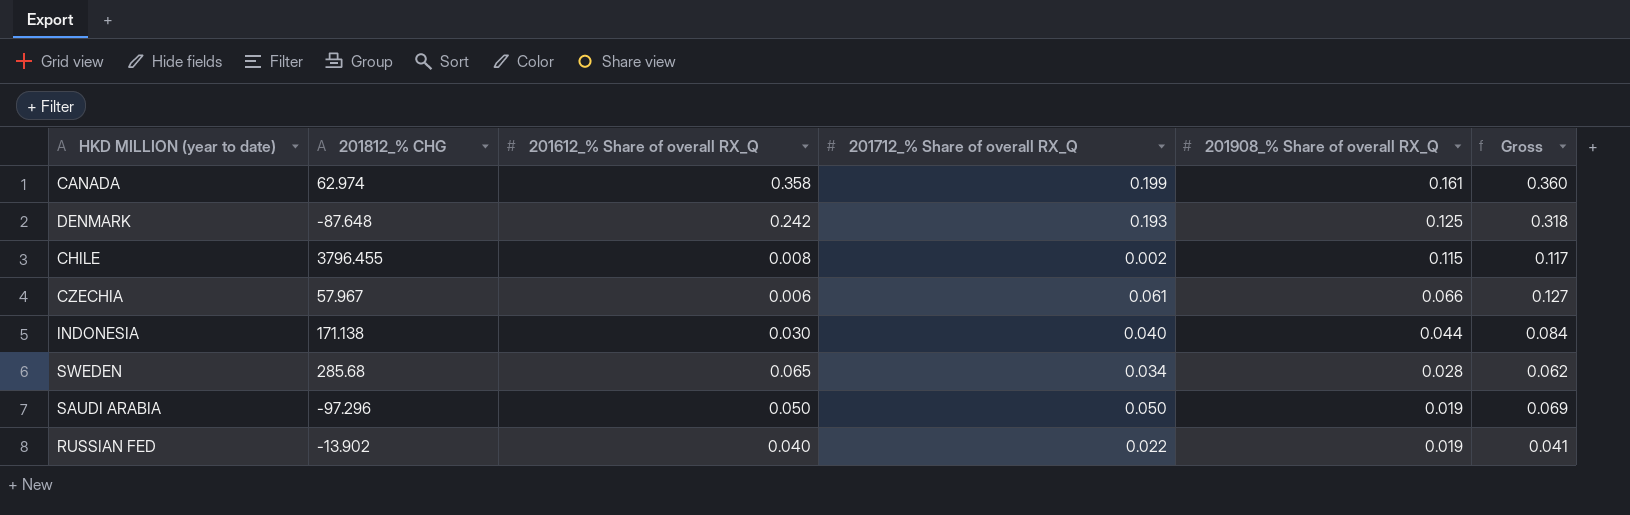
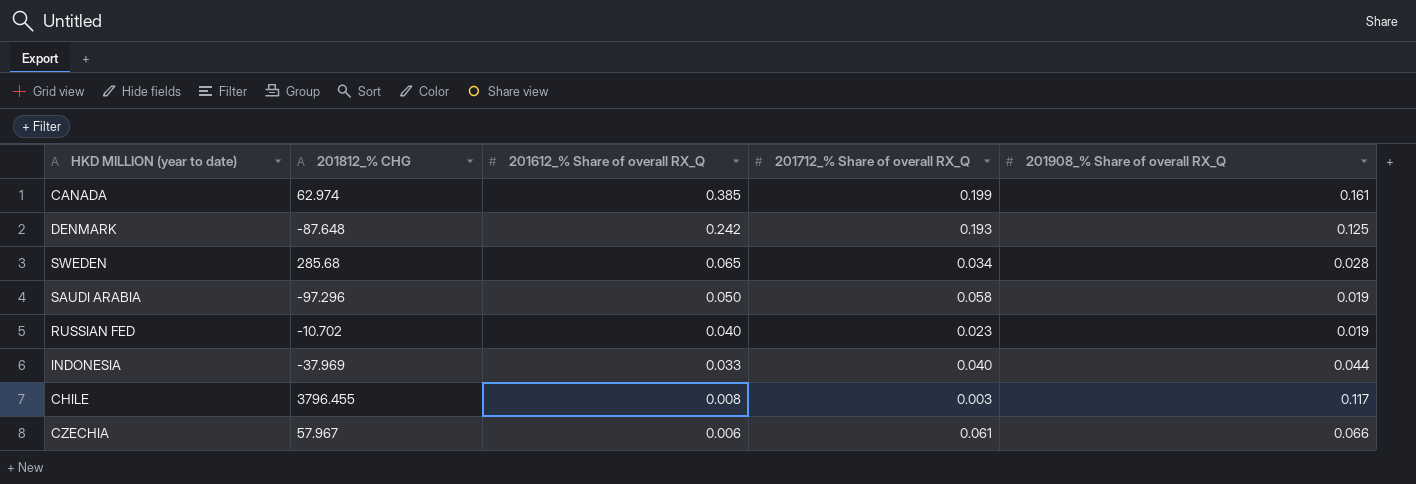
row order: 201908_% Share of overall RX_Q descending -> 201612_% Share of overall RX_Q descending
column Gross | formula: [201712_% Share of overall RX_Q] + [201908_% Share of overall RX_Q] -> none
CANADA | 201612_% Share of overall RX_Q: 0.358 -> 0.385
SAUDI ARABIA | 201712_% Share of overall RX_Q: 0.050 -> 0.058
RUSSIAN FED | 201812_% CHG: -13.902 -> -10.702
RUSSIAN FED | 201712_% Share of overall RX_Q: 0.022 -> 0.023
INDONESIA | 201812_% CHG: 171.138 -> -37.969
INDONESIA | 201612_% Share of overall RX_Q: 0.030 -> 0.033
CHILE | 201712_% Share of overall RX_Q: 0.002 -> 0.003
CHILE | 201908_% Share of overall RX_Q: 0.115 -> 0.117

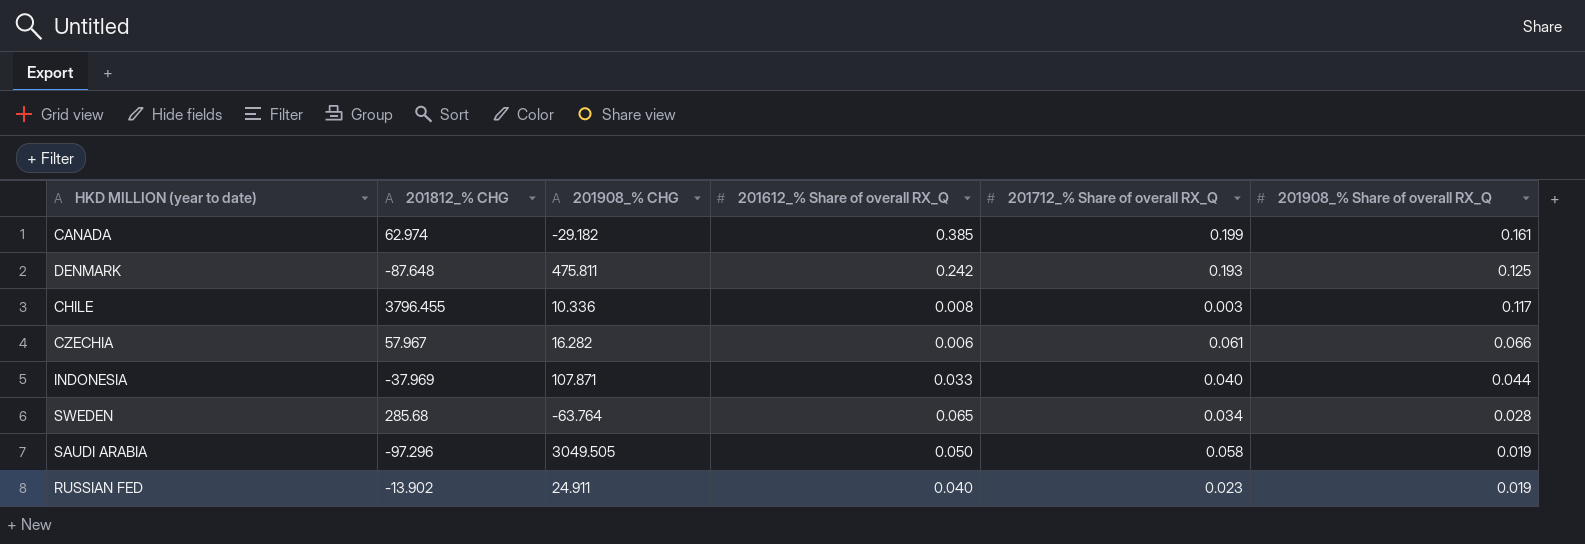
row order: 201612_% Share of overall RX_Q descending -> 201908_% Share of overall RX_Q descending
column 201908_% CHG | position: none -> 3
RUSSIAN FED | 201812_% CHG: -10.702 -> -13.902

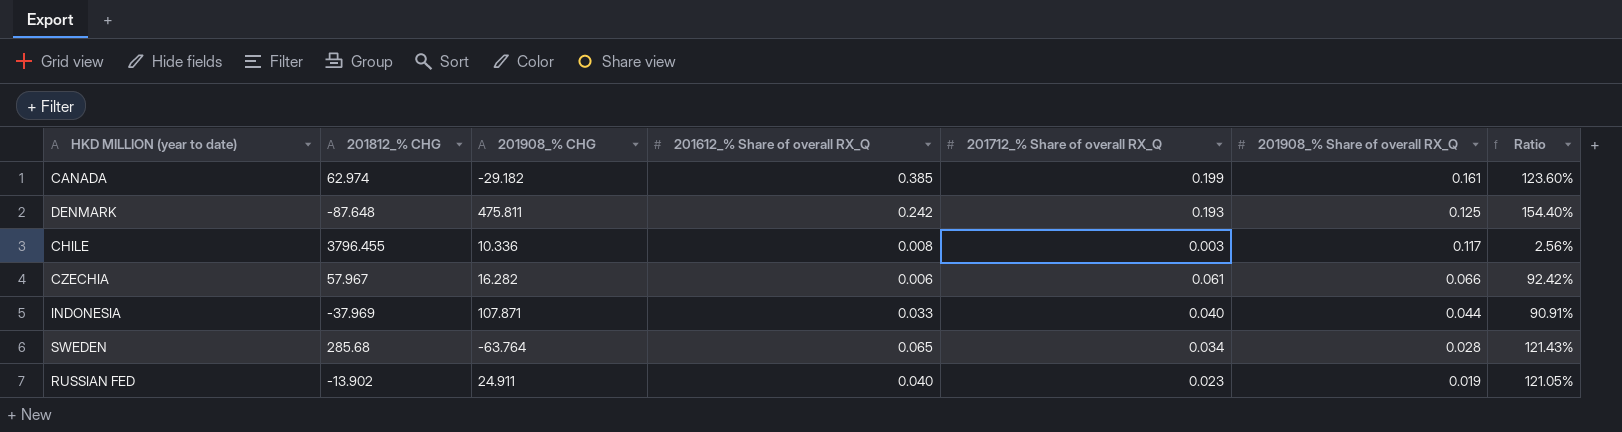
column Ratio | formula: none -> [201712_% Share of overall RX_Q] / [201908_% Share of overall RX_Q]
row SAUDI ARABIA: -97.296 | 3049.505 | 0.050 | 0.058 | 0.019 -> none

